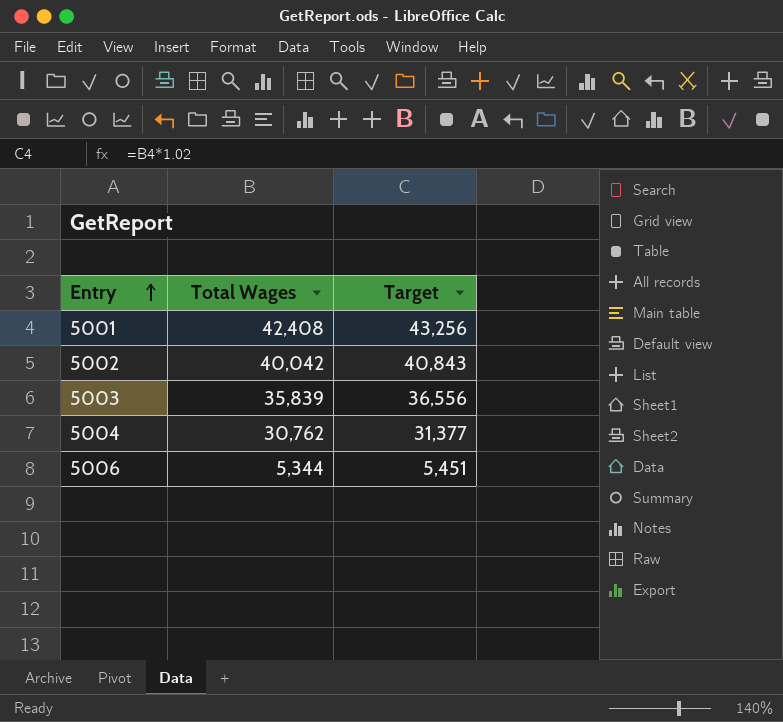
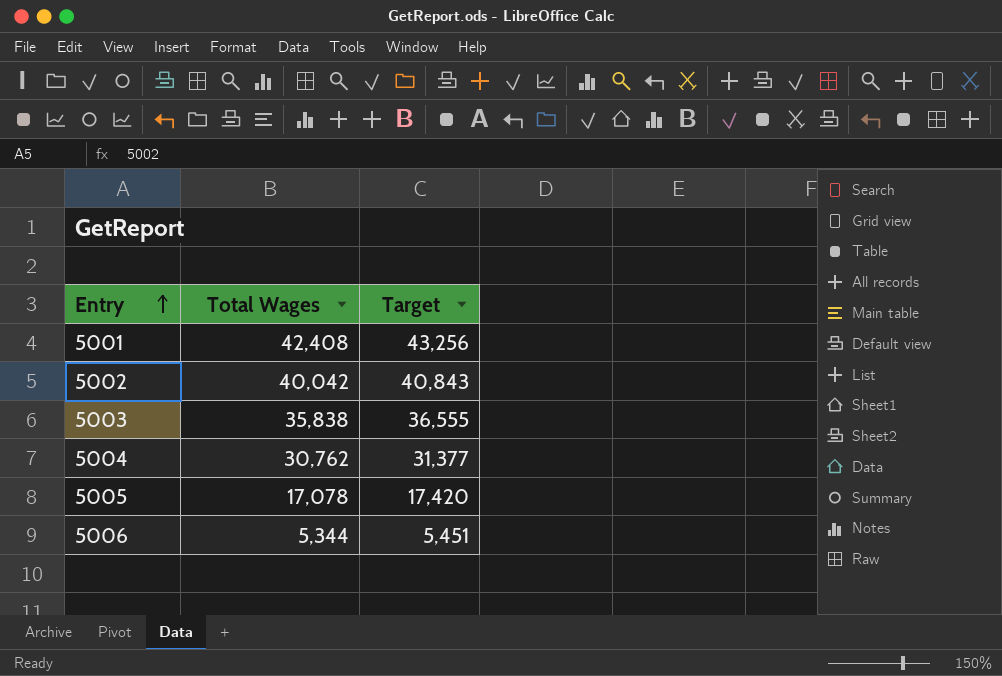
5003 | Total Wages: 35,839 -> 35,838
5003 | Target: 36,556 -> 36,555
row 5005: none -> 17,078 | 17,420

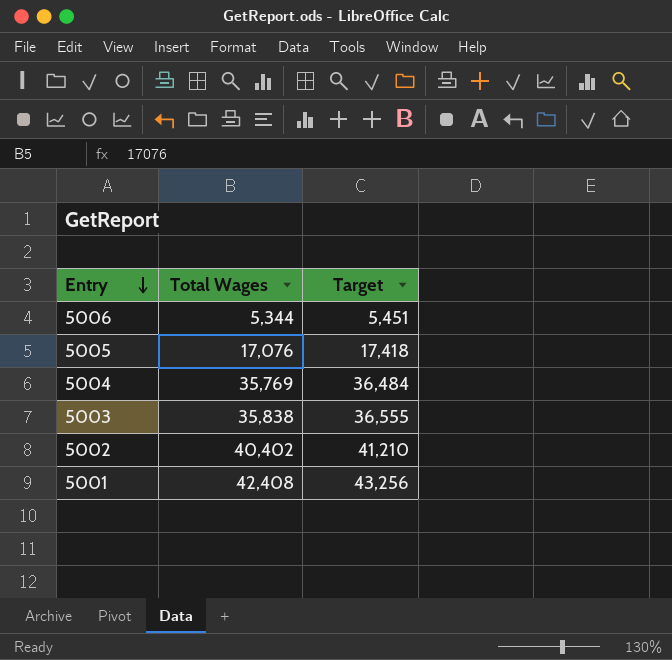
row order: Entry ascending -> Entry descending
5005 | Total Wages: 17,078 -> 17,076
5005 | Target: 17,420 -> 17,418
5004 | Total Wages: 30,762 -> 35,769
5004 | Target: 31,377 -> 36,484
5002 | Total Wages: 40,042 -> 40,402
5002 | Target: 40,843 -> 41,210

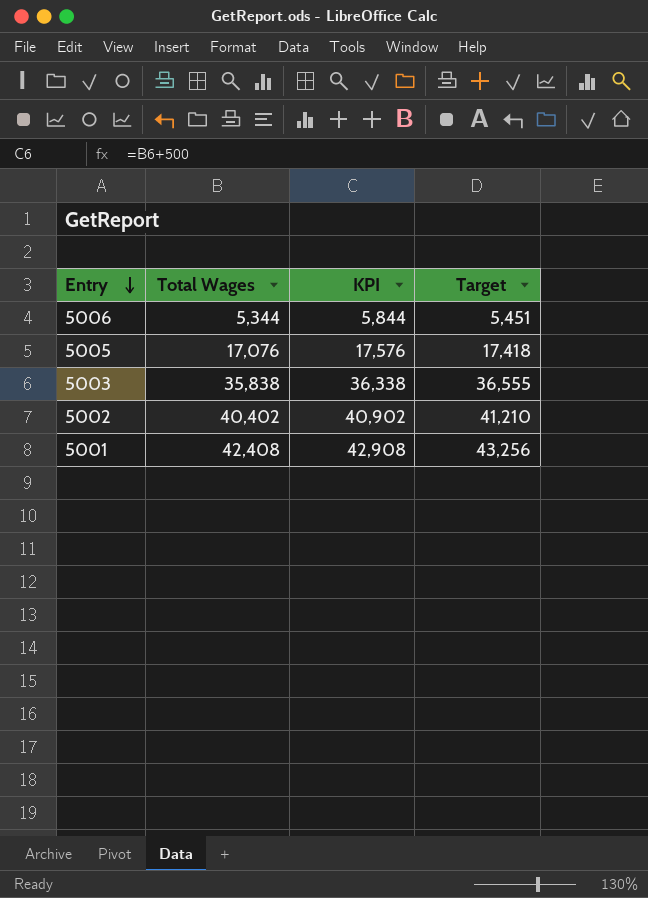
column KPI | formula: none -> [Total Wages] + 500
row 5004: 35,769 | 36,484 -> none

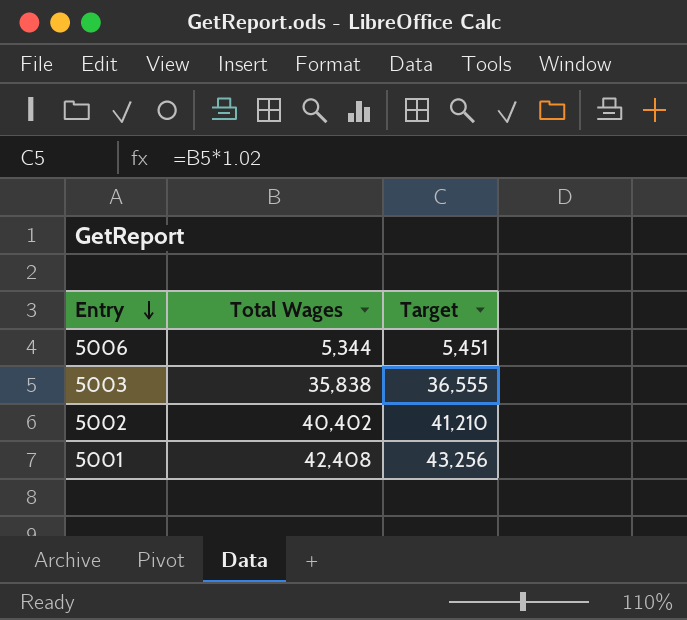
column KPI | formula: [Total Wages] + 500 -> none
row 5005: 17,076 | 17,576 | 17,418 -> none

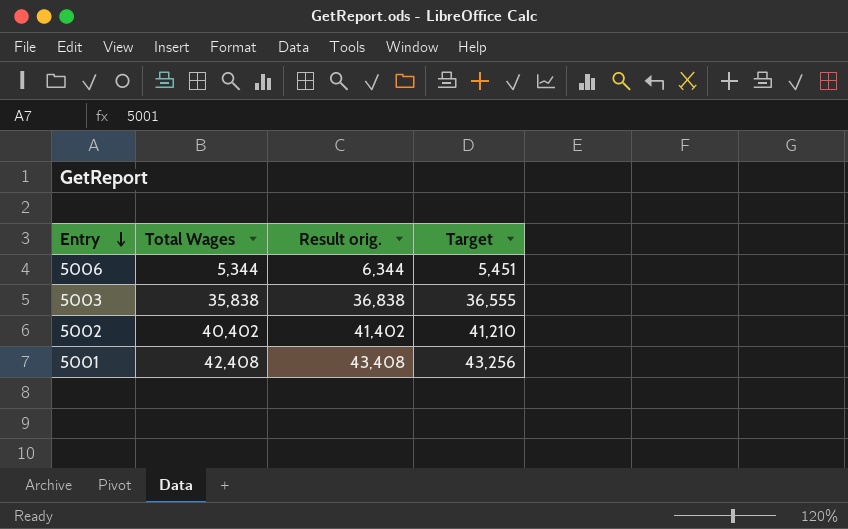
column Result orig. | formula: none -> [Total Wages] + 1000

